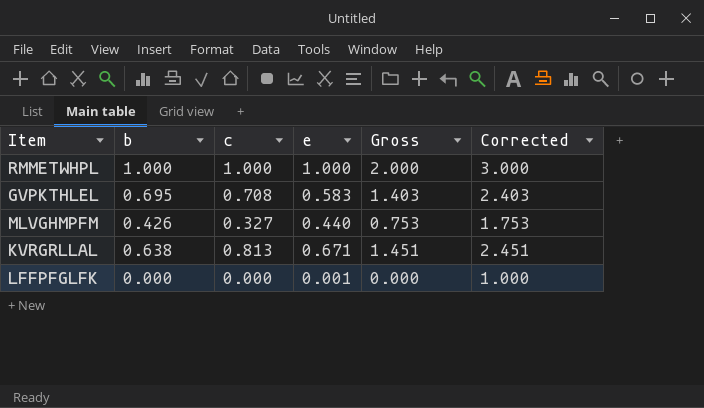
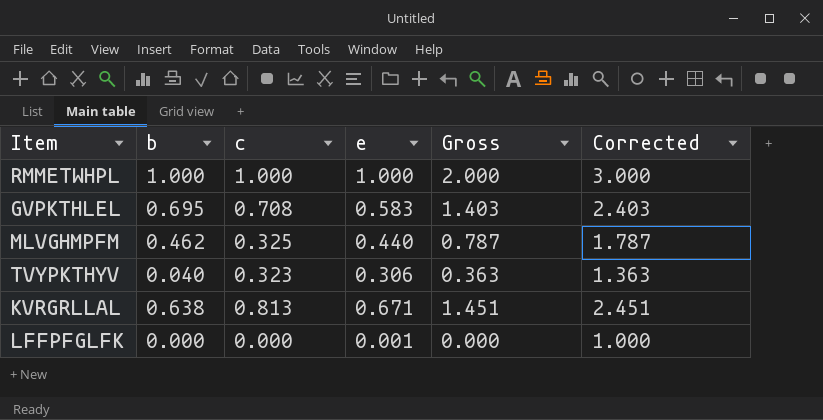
MLVGHMPFM | b: 0.426 -> 0.462
MLVGHMPFM | c: 0.327 -> 0.325
MLVGHMPFM | Gross: 0.753 -> 0.787
MLVGHMPFM | Corrected: 1.753 -> 1.787
row TVYPKTHYV: none -> 0.040 | 0.323 | 0.306 | 0.363 | 1.363

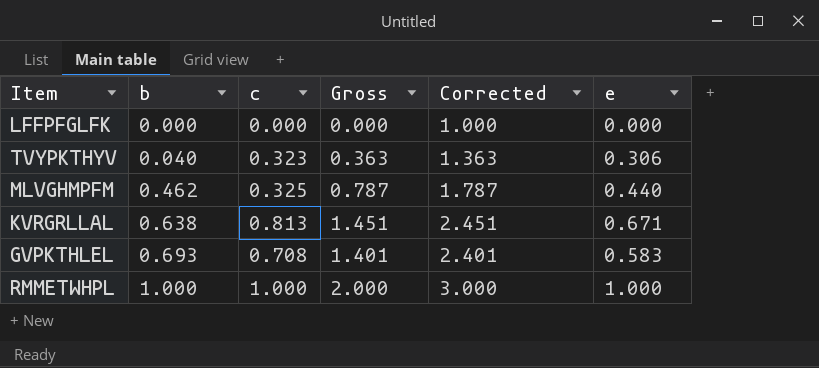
row order: none -> b ascending
column e | position: 4 -> 6
LFFPFGLFK | e: 0.001 -> 0.000
GVPKTHLEL | b: 0.695 -> 0.693
GVPKTHLEL | Gross: 1.403 -> 1.401
GVPKTHLEL | Corrected: 2.403 -> 2.401

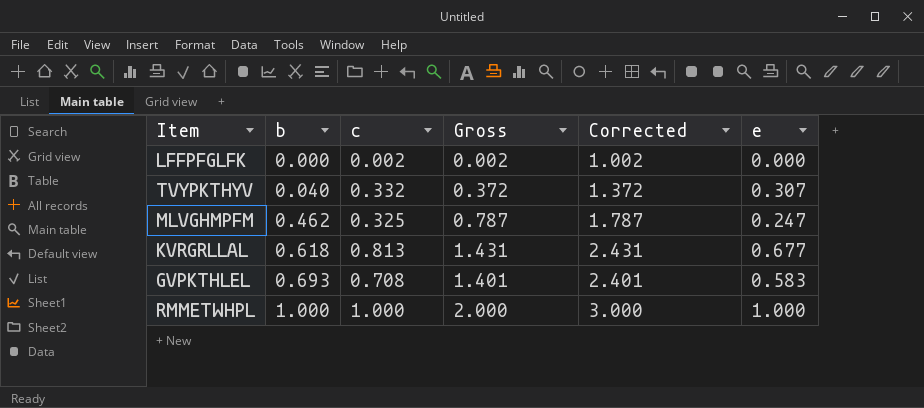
LFFPFGLFK | c: 0.000 -> 0.002
LFFPFGLFK | Gross: 0.000 -> 0.002
LFFPFGLFK | Corrected: 1.000 -> 1.002
TVYPKTHYV | c: 0.323 -> 0.332
TVYPKTHYV | Gross: 0.363 -> 0.372
TVYPKTHYV | Corrected: 1.363 -> 1.372
TVYPKTHYV | e: 0.306 -> 0.307
MLVGHMPFM | e: 0.440 -> 0.247
KVRGRLLAL | b: 0.638 -> 0.618
KVRGRLLAL | Gross: 1.451 -> 1.431
KVRGRLLAL | Corrected: 2.451 -> 2.431
KVRGRLLAL | e: 0.671 -> 0.677

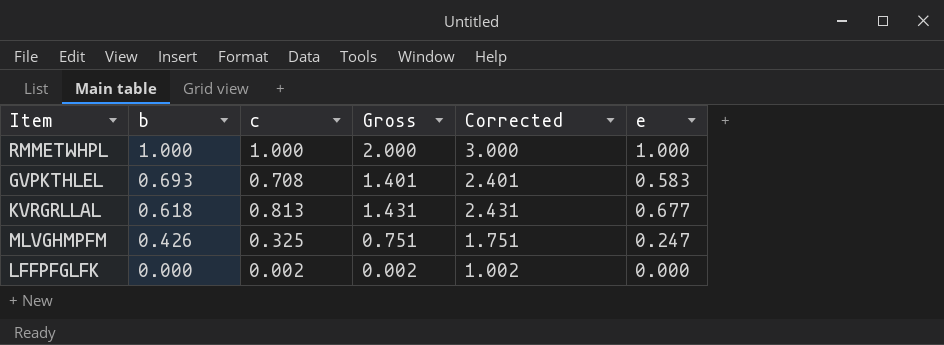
row order: b ascending -> b descending
row TVYPKTHYV: 0.040 | 0.332 | 0.372 | 1.372 | 0.307 -> none
MLVGHMPFM | b: 0.462 -> 0.426
MLVGHMPFM | Gross: 0.787 -> 0.751
MLVGHMPFM | Corrected: 1.787 -> 1.751

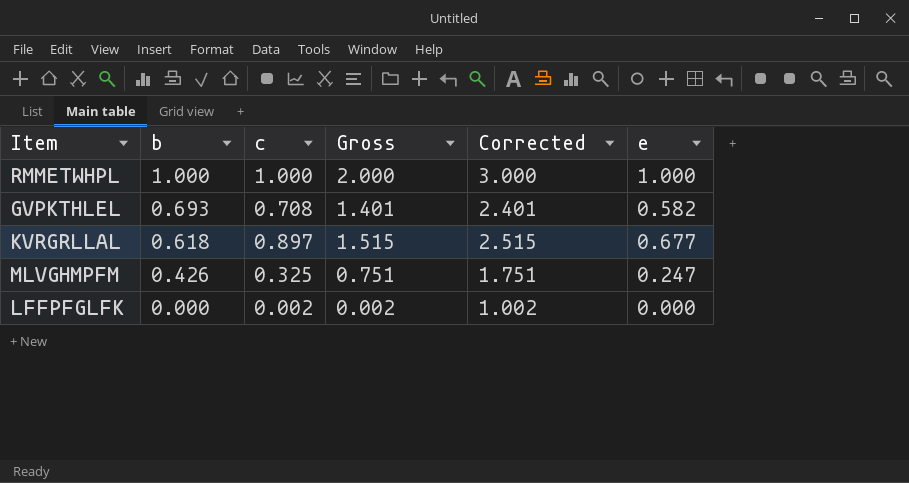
GVPKTHLEL | e: 0.583 -> 0.582
KVRGRLLAL | c: 0.813 -> 0.897
KVRGRLLAL | Gross: 1.431 -> 1.515
KVRGRLLAL | Corrected: 2.431 -> 2.515

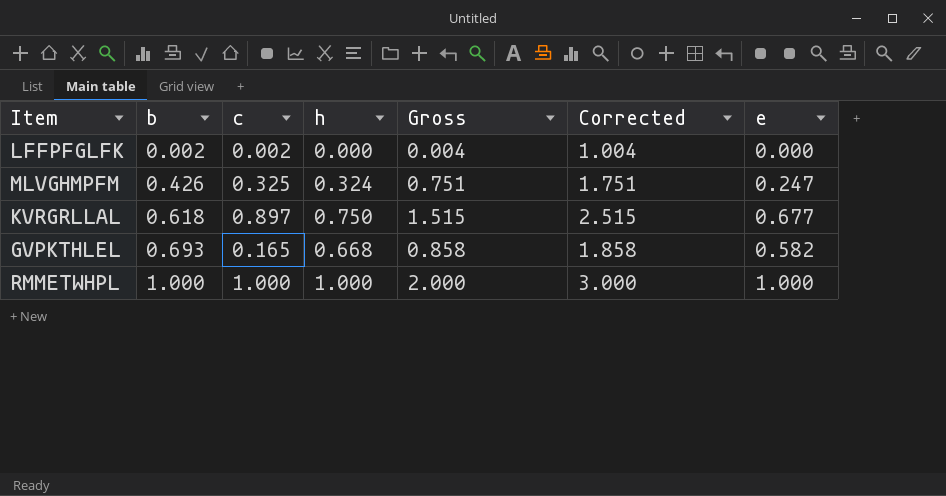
row order: b descending -> b ascending
column h | position: none -> 4
LFFPFGLFK | b: 0.000 -> 0.002
LFFPFGLFK | Gross: 0.002 -> 0.004
LFFPFGLFK | Corrected: 1.002 -> 1.004
GVPKTHLEL | c: 0.708 -> 0.165
GVPKTHLEL | Gross: 1.401 -> 0.858
GVPKTHLEL | Corrected: 2.401 -> 1.858

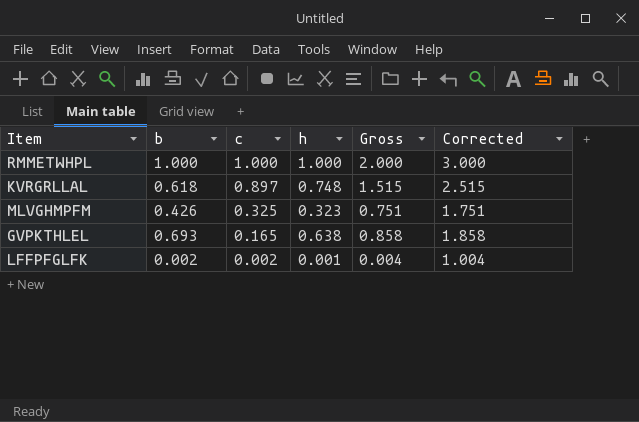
row order: b ascending -> c descending
column e | position: 7 -> none
KVRGRLLAL | h: 0.750 -> 0.748
MLVGHMPFM | h: 0.324 -> 0.323
GVPKTHLEL | h: 0.668 -> 0.638
LFFPFGLFK | h: 0.000 -> 0.001

